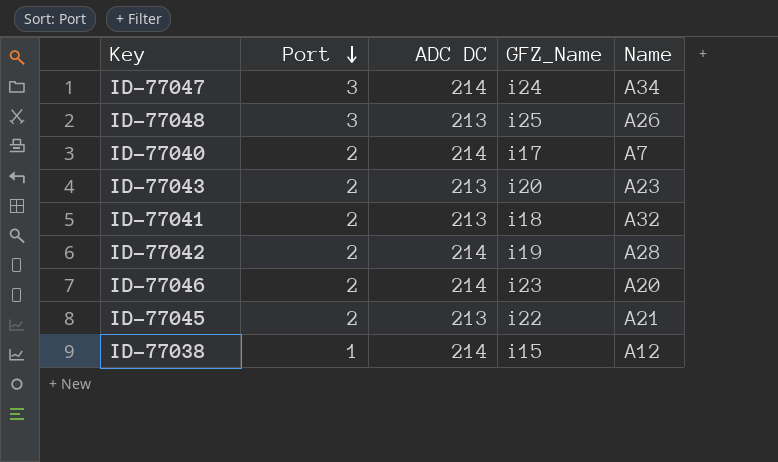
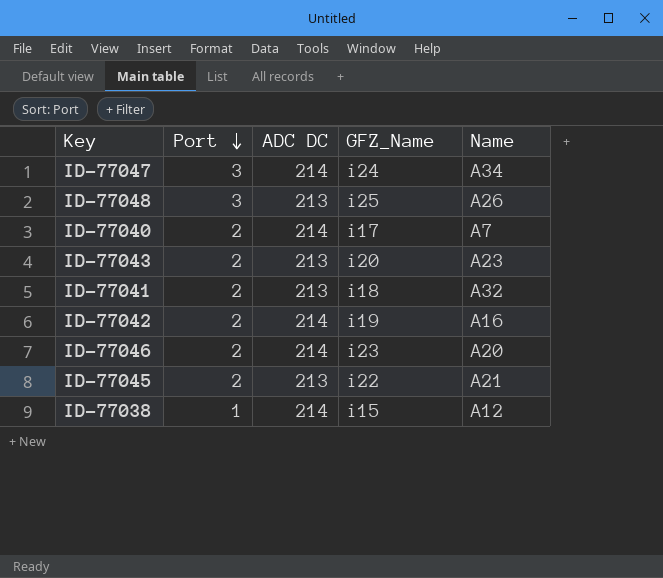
ID-77042 | Name: A28 -> A16

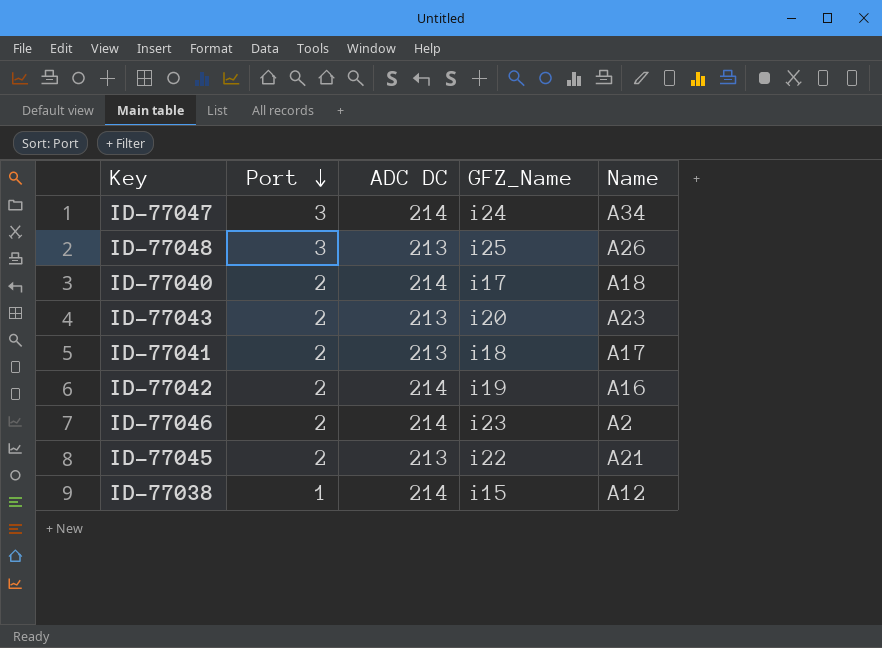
ID-77040 | Name: A7 -> A18
ID-77041 | Name: A32 -> A17
ID-77046 | Name: A20 -> A2

